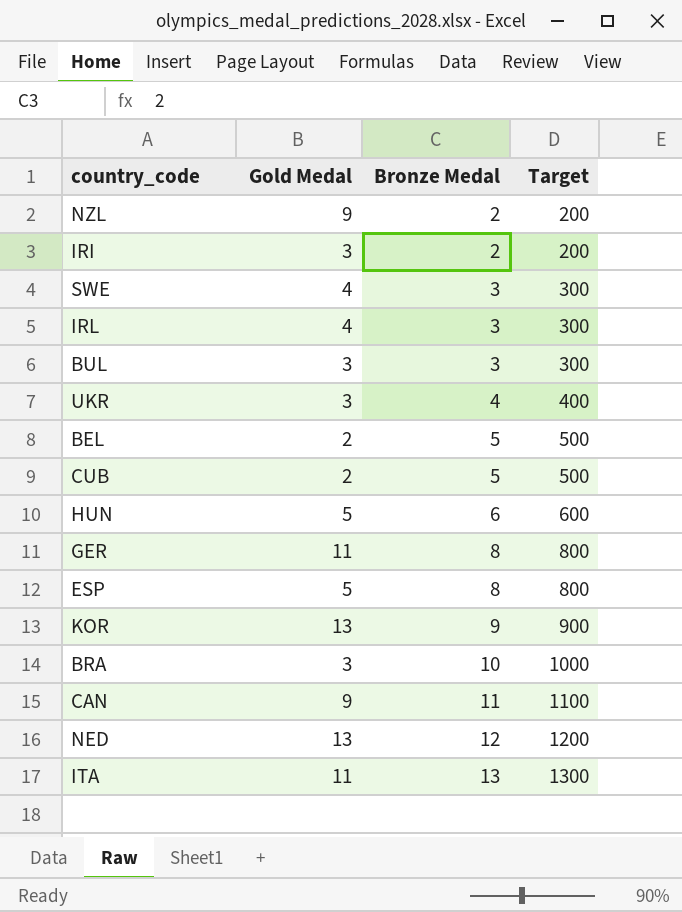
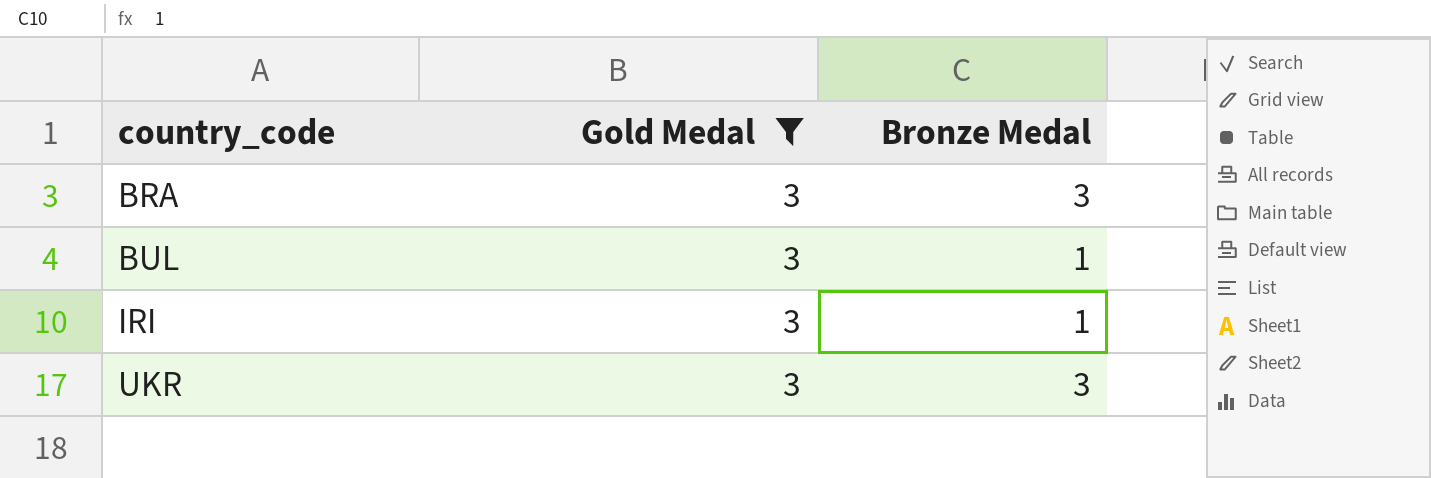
filter: none -> Gold Medal = 3
row order: Bronze Medal ascending -> country_code ascending
column Target | formula: [Bronze Medal] * 100 -> none
BRA | Bronze Medal: 10 -> 3
BUL | Bronze Medal: 3 -> 1
IRI | Bronze Medal: 2 -> 1
UKR | Bronze Medal: 4 -> 3

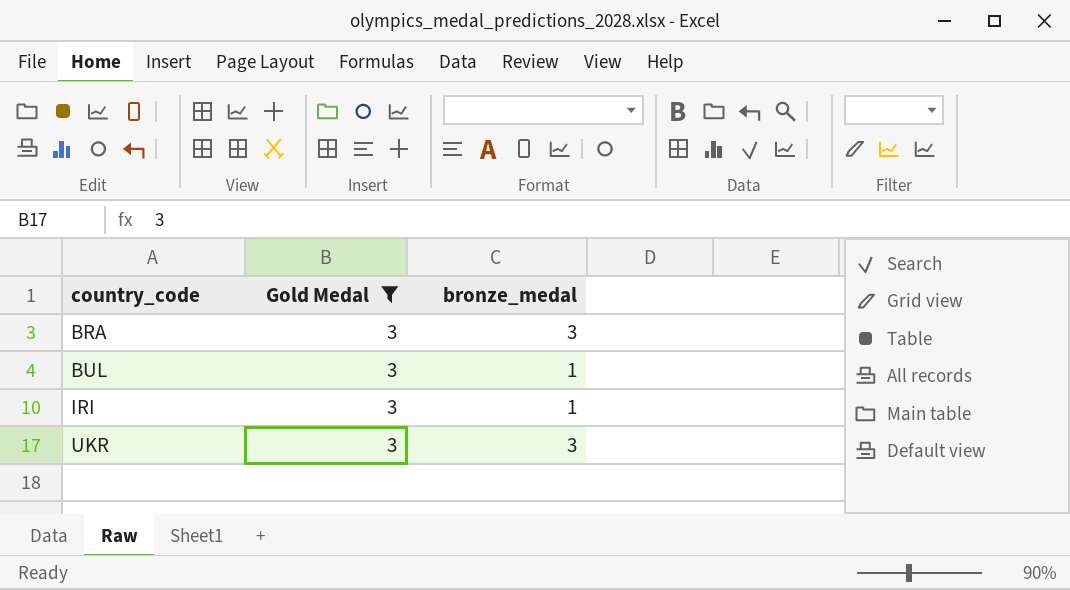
column name: Bronze Medal -> bronze_medal

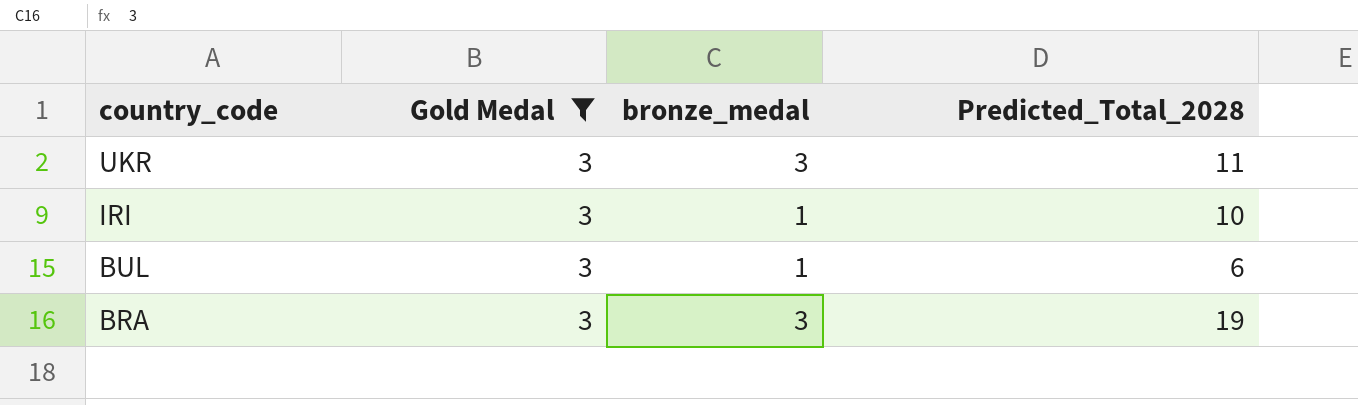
row order: country_code ascending -> country_code descending
column Predicted_Total_2028 | position: none -> 4

